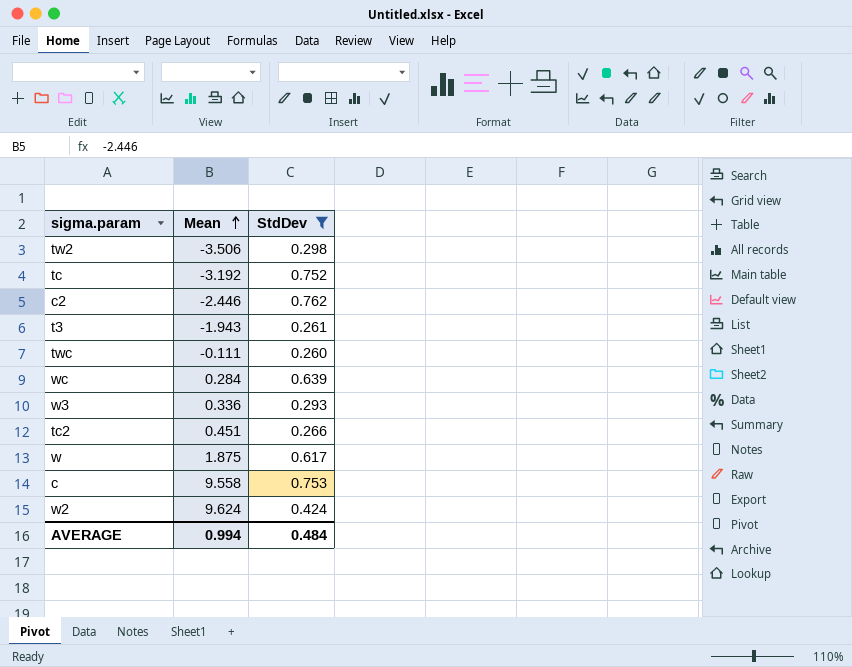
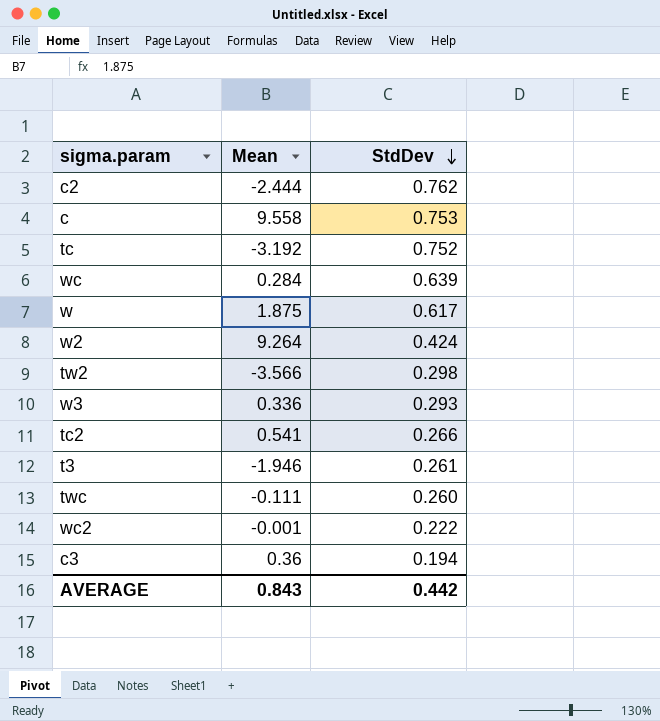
filter: StdDev >= 0.260 -> none
row order: Mean ascending -> StdDev descending
c2 | Mean: -2.446 -> -2.444
w2 | Mean: 9.624 -> 9.264
tw2 | Mean: -3.506 -> -3.566
tc2 | Mean: 0.451 -> 0.541
t3 | Mean: -1.943 -> -1.946
AVERAGE | Mean: 0.994 -> 0.843
AVERAGE | StdDev: 0.484 -> 0.442

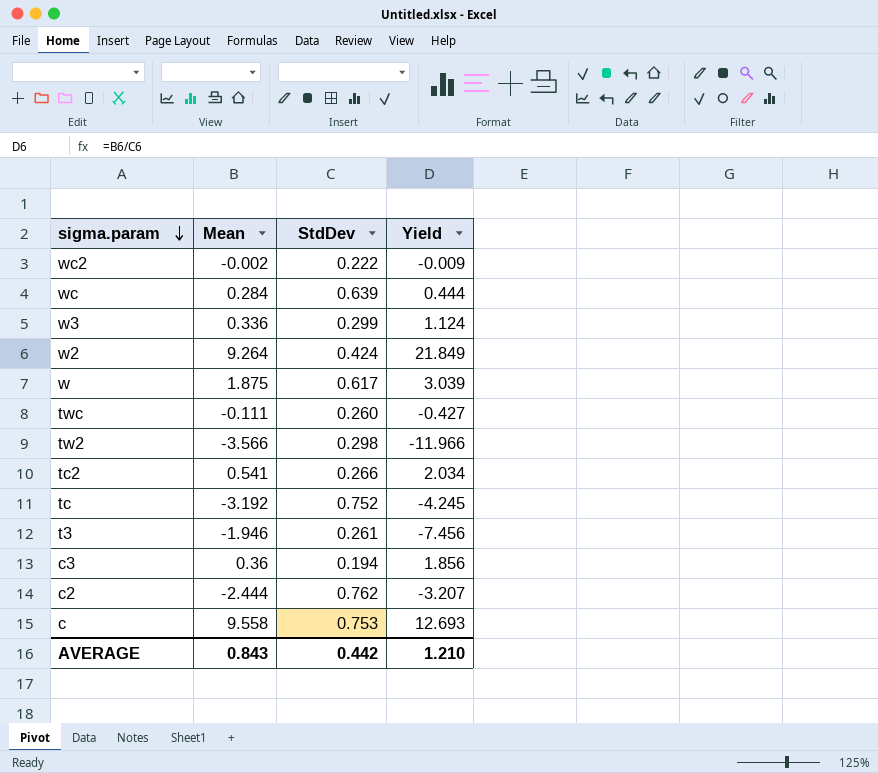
row order: StdDev descending -> sigma.param descending
column Yield | formula: none -> [Mean] / [StdDev]
wc2 | Mean: -0.001 -> -0.002
w3 | StdDev: 0.293 -> 0.299

